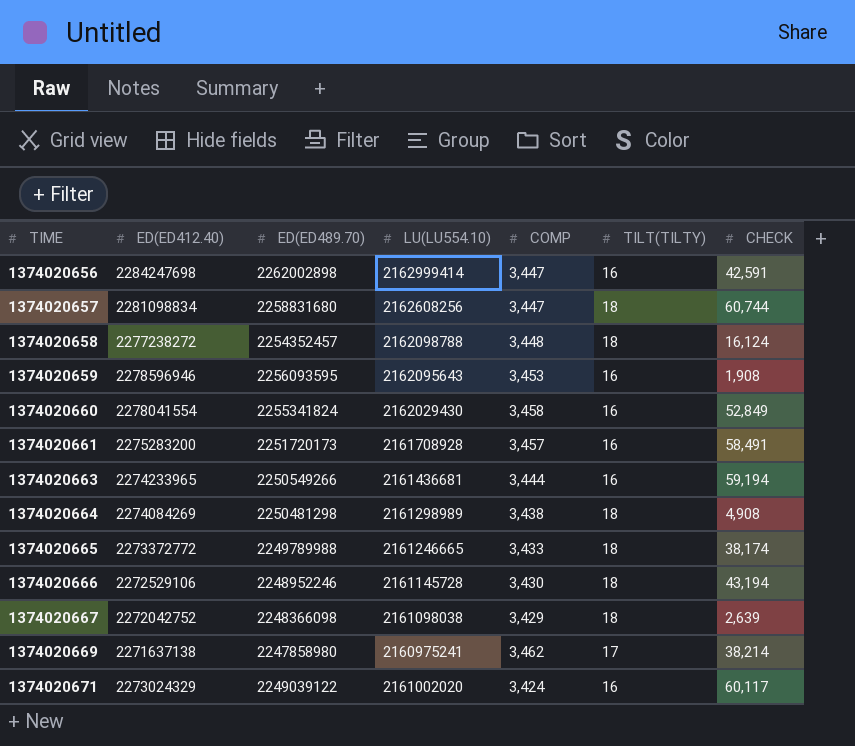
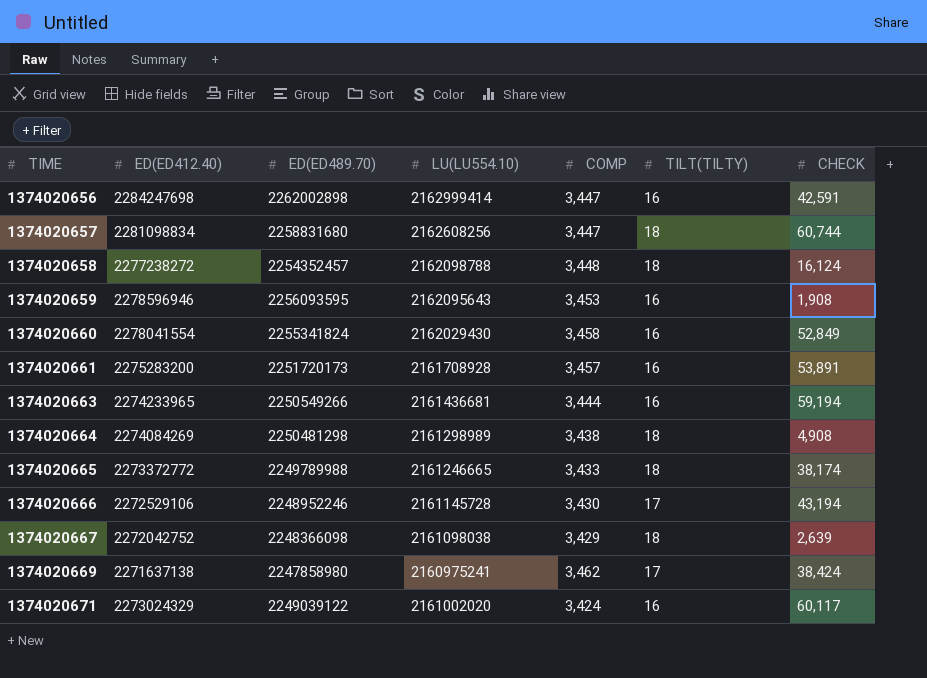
1374020661 | CHECK: 58,491 -> 53,891
1374020666 | TILT(TILTY): 18 -> 17
1374020669 | CHECK: 38,214 -> 38,424

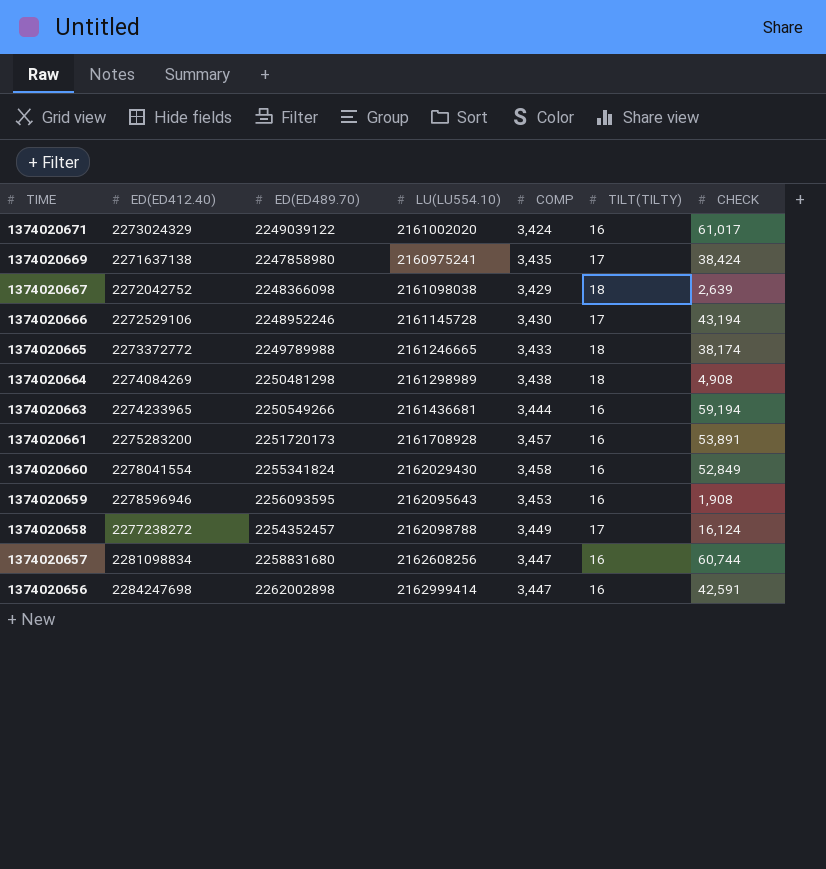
row order: TIME ascending -> TIME descending
1374020671 | CHECK: 60,117 -> 61,017
1374020669 | COMP: 3,462 -> 3,435
1374020658 | COMP: 3,448 -> 3,449
1374020658 | TILT(TILTY): 18 -> 17
1374020657 | TILT(TILTY): 18 -> 16

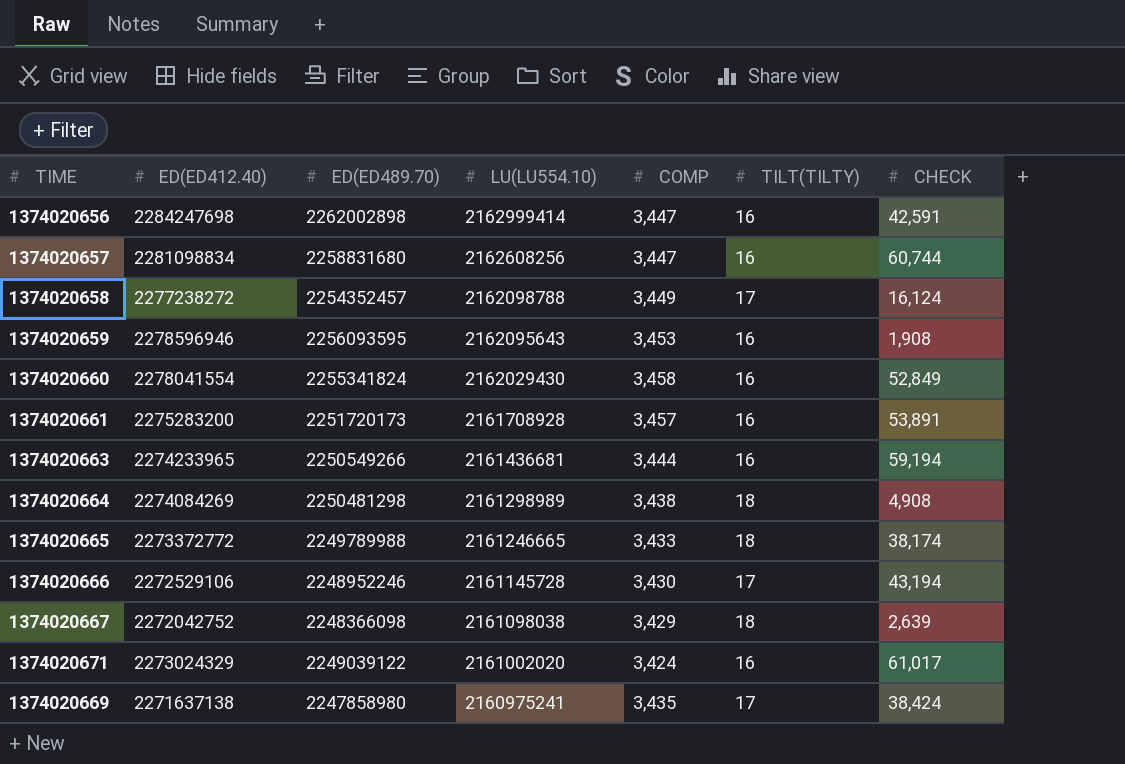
row order: TIME descending -> LU(LU554.10) descending

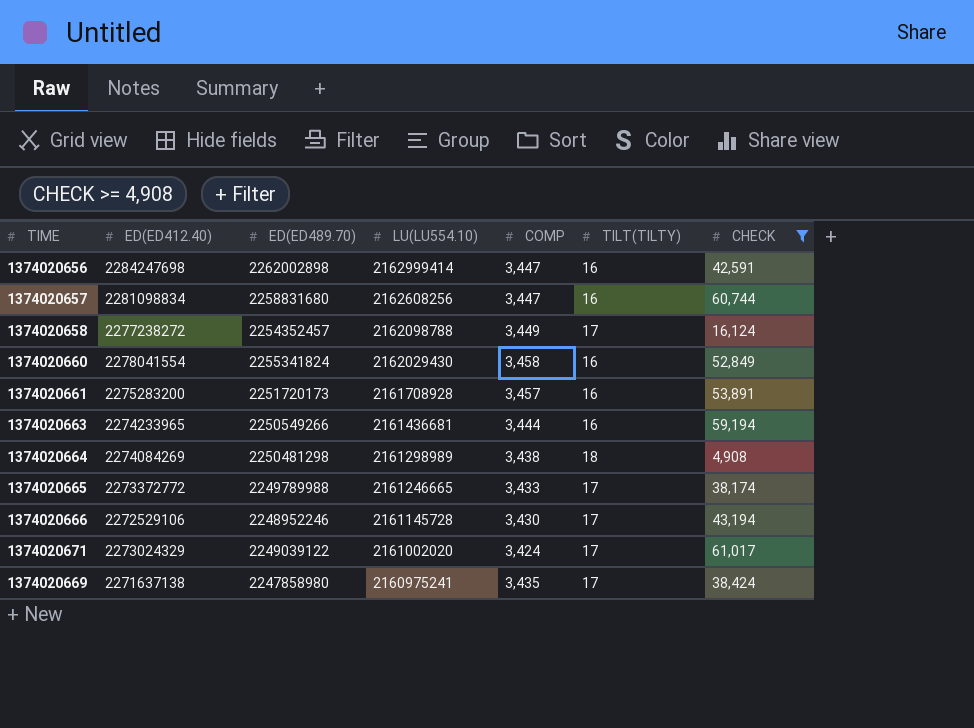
filter: none -> CHECK >= 4,908
1374020665 | TILT(TILTY): 18 -> 17
1374020671 | TILT(TILTY): 16 -> 17

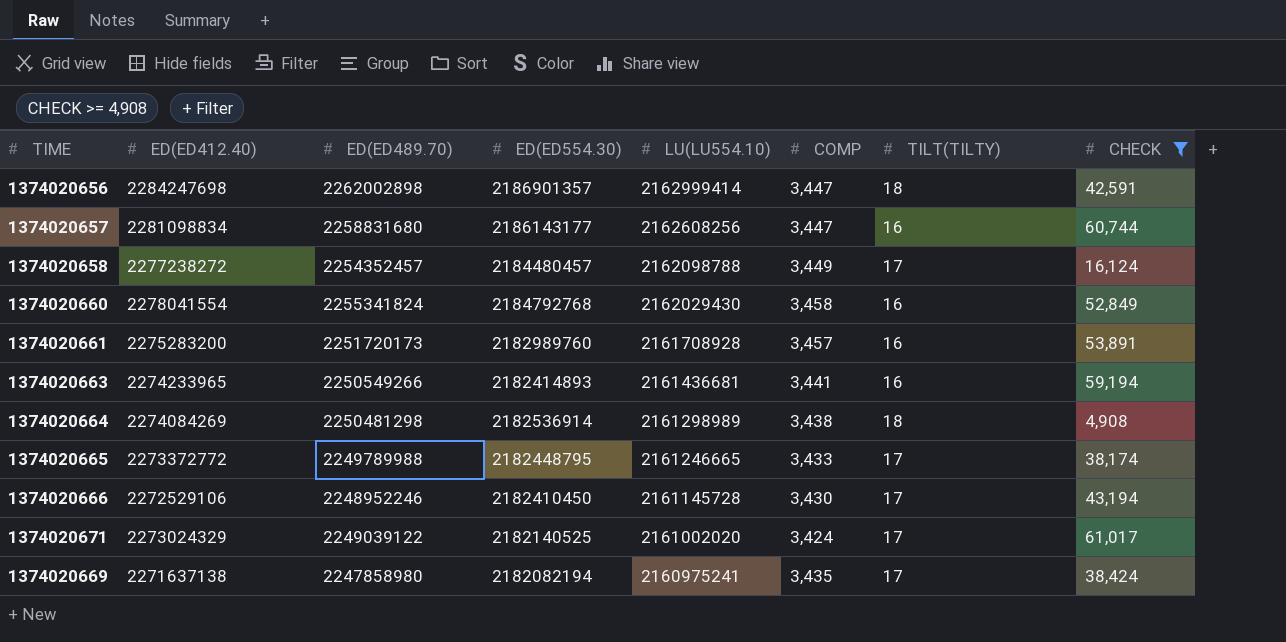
column ED(ED554.30) | position: none -> 4
1374020656 | TILT(TILTY): 16 -> 18
1374020663 | COMP: 3,444 -> 3,441

